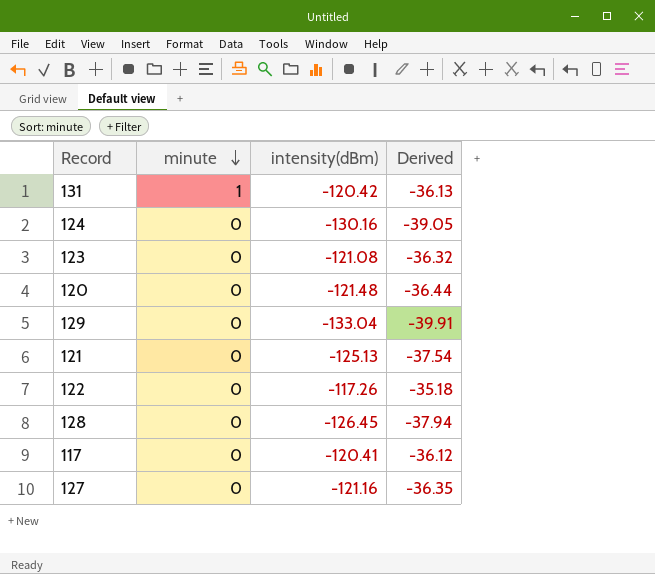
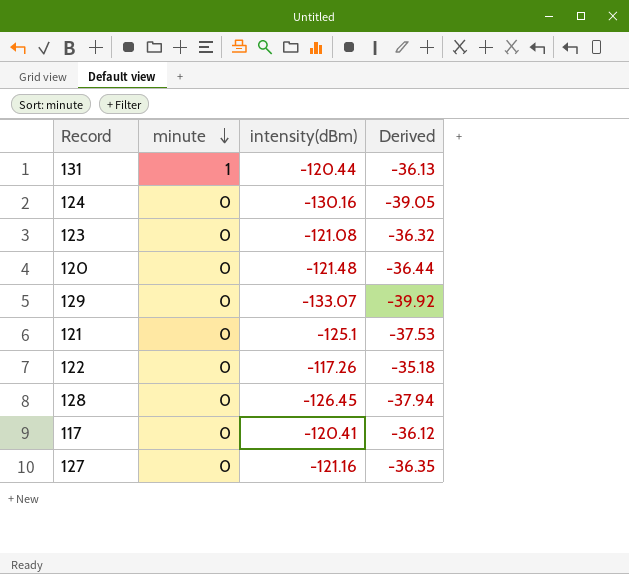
131 | intensity(dBm): -120.42 -> -120.44
129 | intensity(dBm): -133.04 -> -133.07
129 | Derived: -39.91 -> -39.92
121 | intensity(dBm): -125.13 -> -125.1
121 | Derived: -37.54 -> -37.53

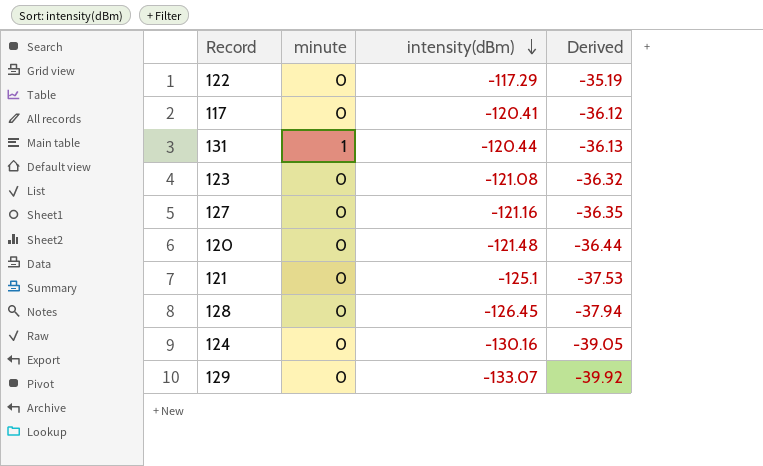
row order: minute descending -> intensity(dBm) descending
122 | intensity(dBm): -117.26 -> -117.29
122 | Derived: -35.18 -> -35.19

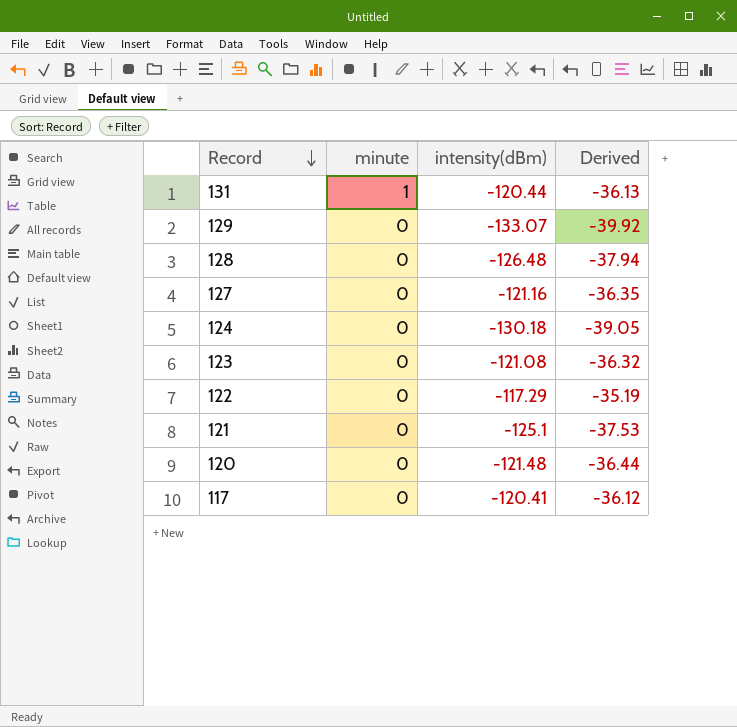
row order: intensity(dBm) descending -> Record descending
128 | intensity(dBm): -126.45 -> -126.48
124 | intensity(dBm): -130.16 -> -130.18

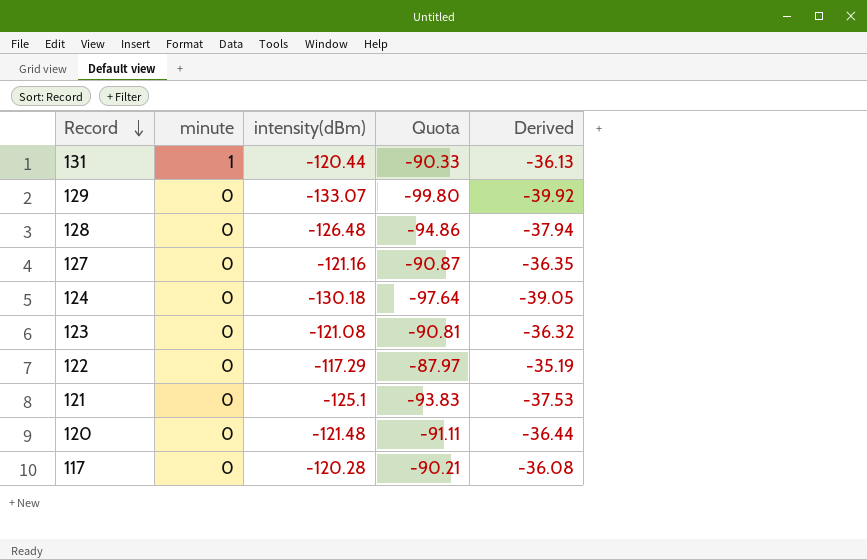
column Quota | formula: none -> [intensity(dBm)] * 0.75
117 | intensity(dBm): -120.41 -> -120.28
117 | Derived: -36.12 -> -36.08

